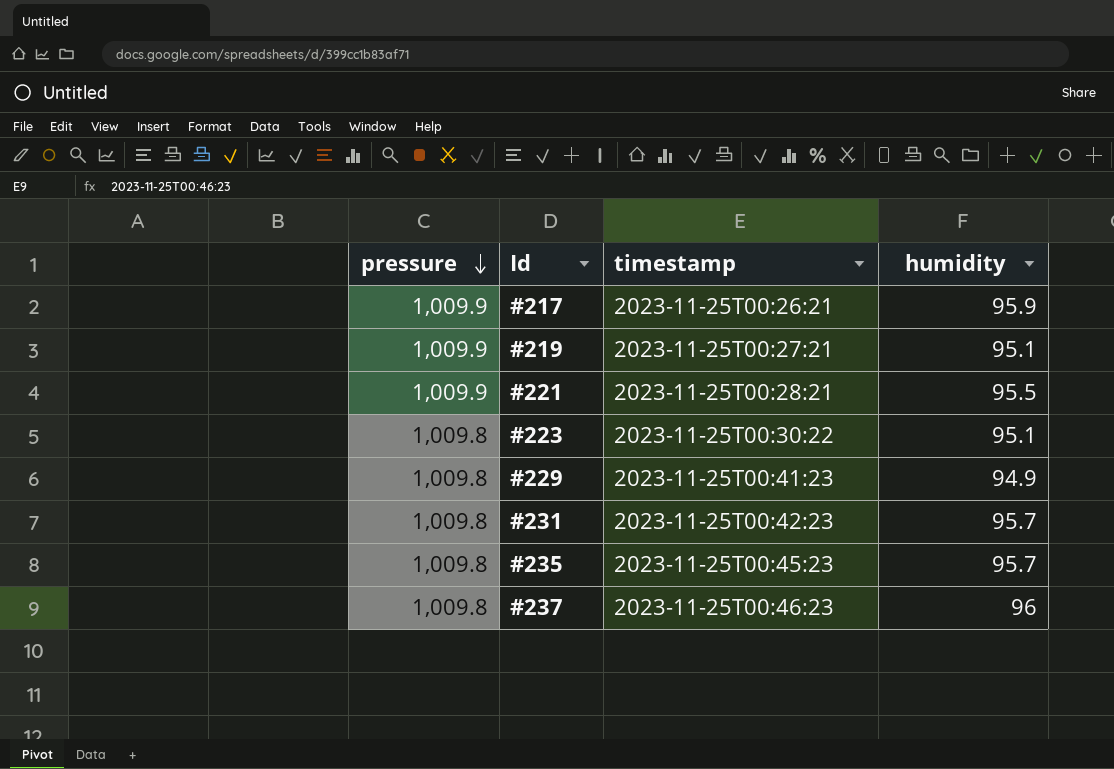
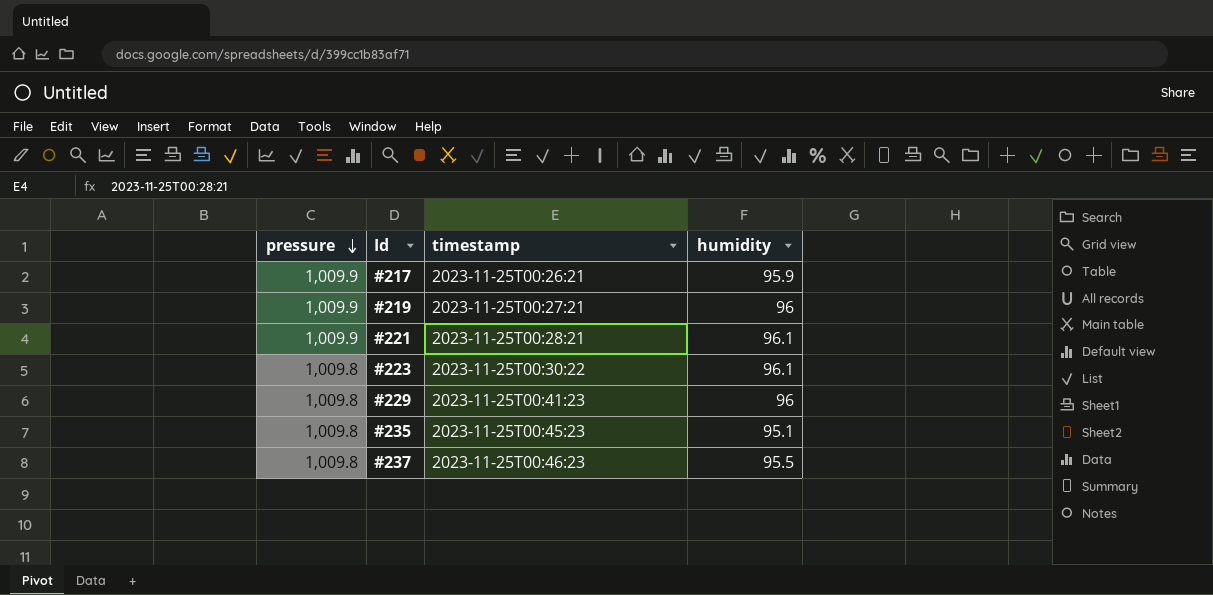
row #231: 1,009.8 | 2023-11-25T00:42:23 | 95.7 -> none
#219 | humidity: 95.1 -> 96
#221 | humidity: 95.5 -> 96.1
#223 | humidity: 95.1 -> 96.1
#229 | humidity: 94.9 -> 96
#235 | humidity: 95.7 -> 95.1
#237 | humidity: 96 -> 95.5

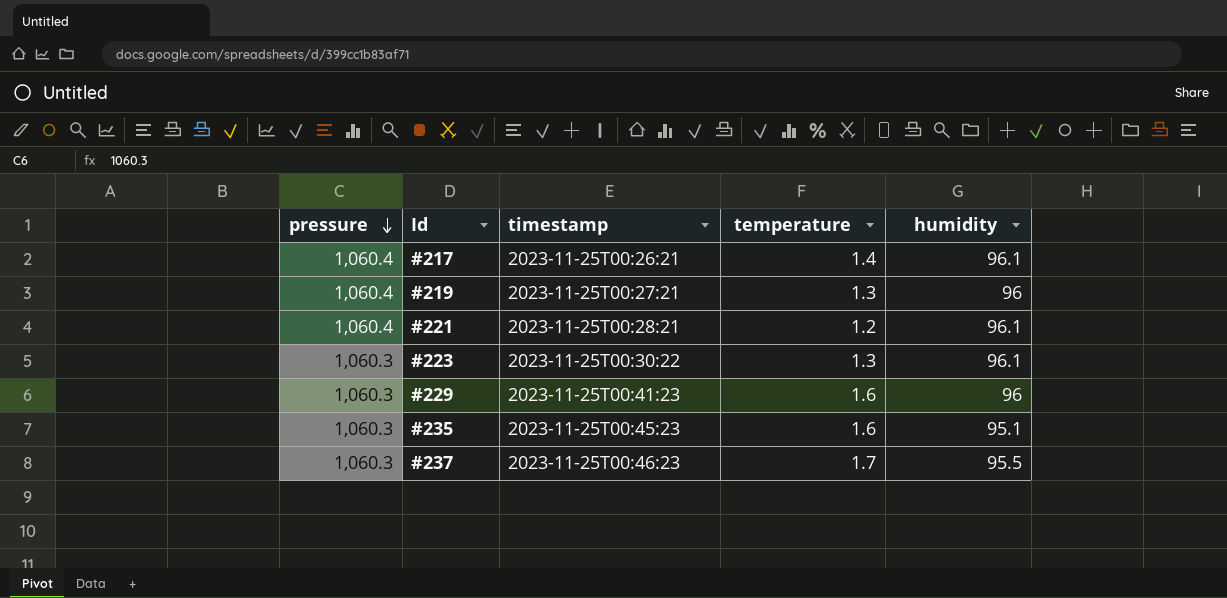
column temperature | position: none -> 4
#217 | pressure: 1,009.9 -> 1,060.4
#217 | humidity: 95.9 -> 96.1
#219 | pressure: 1,009.9 -> 1,060.4
#221 | pressure: 1,009.9 -> 1,060.4
#223 | pressure: 1,009.8 -> 1,060.3
#229 | pressure: 1,009.8 -> 1,060.3
#235 | pressure: 1,009.8 -> 1,060.3
#237 | pressure: 1,009.8 -> 1,060.3

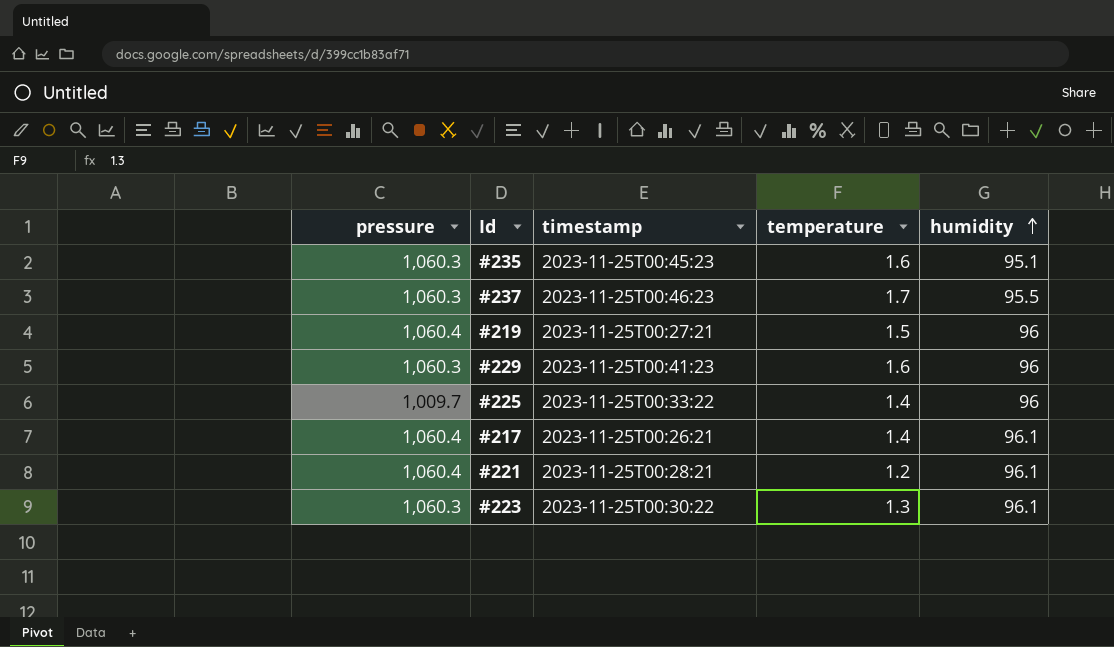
row order: pressure descending -> humidity ascending
#219 | temperature: 1.3 -> 1.5
row #225: none -> 1,009.7 | 2023-11-25T00:33:22 | 1.4 | 96

